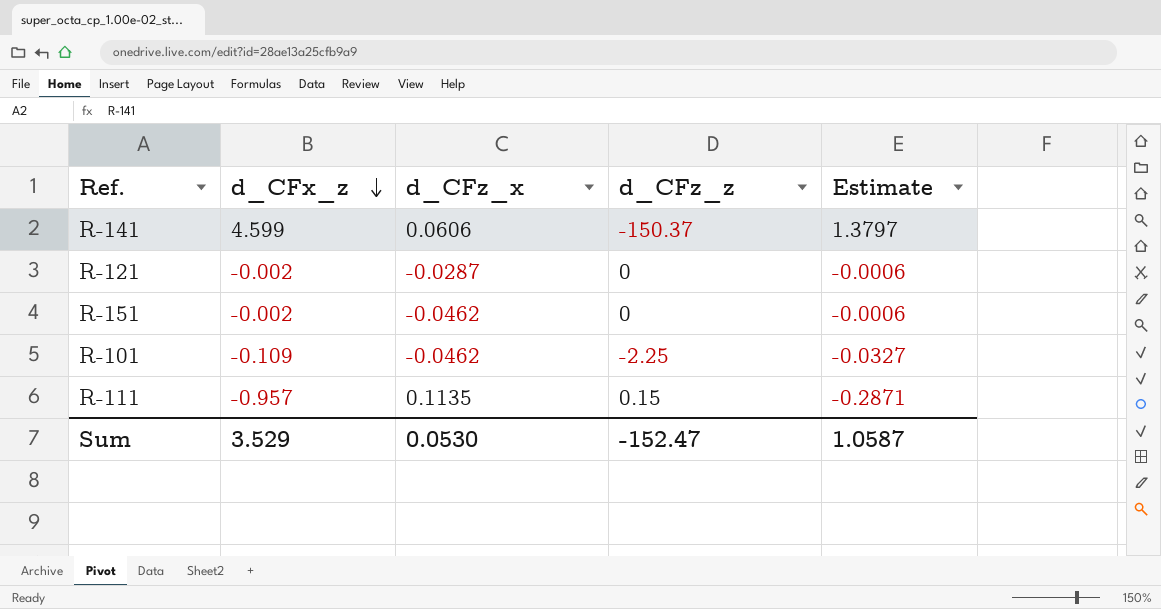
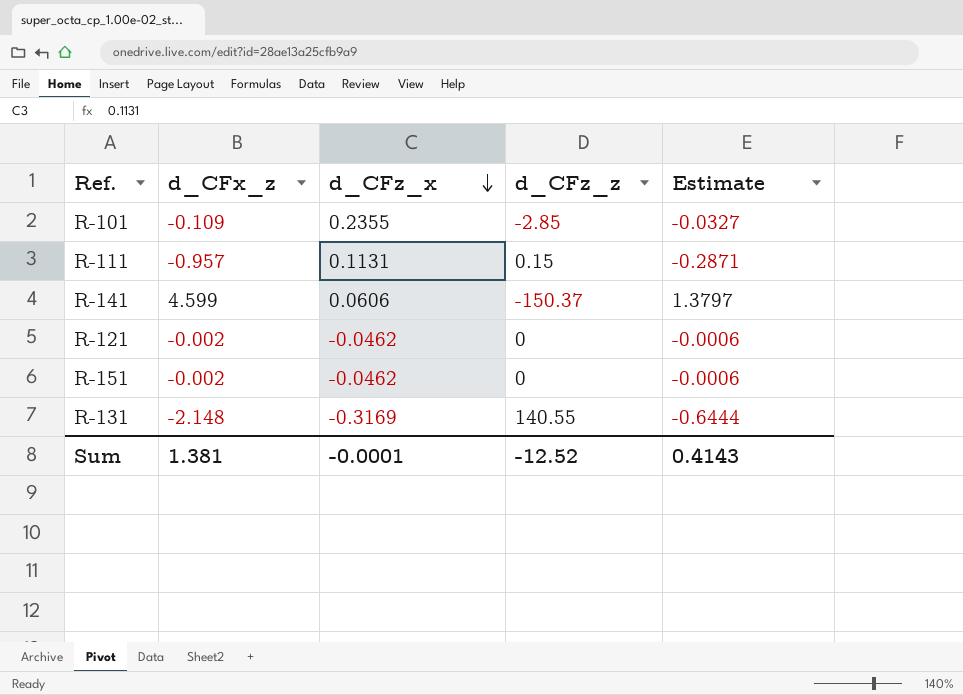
row order: d_CFx_z descending -> d_CFz_x descending
R-101 | d_CFz_x: -0.0462 -> 0.2355
R-101 | d_CFz_z: -2.25 -> -2.85
R-111 | d_CFz_x: 0.1135 -> 0.1131
R-121 | d_CFz_x: -0.0287 -> -0.0462
row R-131: none -> -2.148 | -0.3169 | 140.55 | -0.6444
Sum | d_CFx_z: 3.529 -> 1.381
Sum | d_CFz_x: 0.0530 -> -0.0001
Sum | d_CFz_z: -152.47 -> -12.52
Sum | Estimate: 1.0587 -> 0.4143

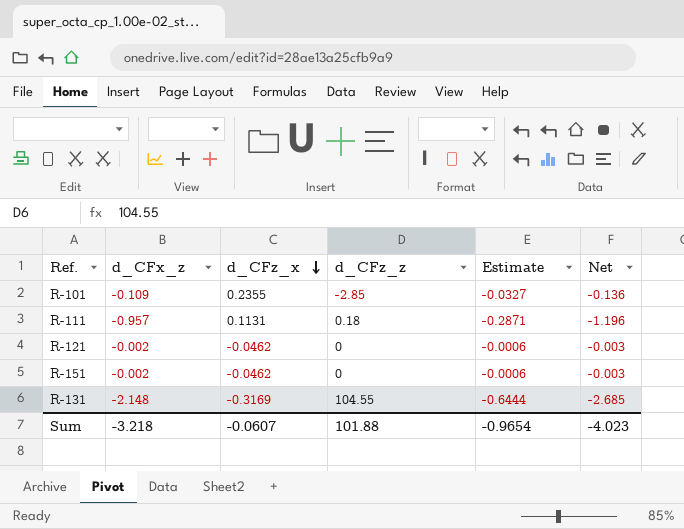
column Net | formula: none -> [d_CFx_z] * 1.25
row R-141: 4.599 | 0.0606 | -150.37 | 1.3797 -> none
R-111 | d_CFz_z: 0.15 -> 0.18
R-131 | d_CFz_z: 140.55 -> 104.55
Sum | d_CFx_z: 1.381 -> -3.218
Sum | d_CFz_x: -0.0001 -> -0.0607
Sum | d_CFz_z: -12.52 -> 101.88
Sum | Estimate: 0.4143 -> -0.9654

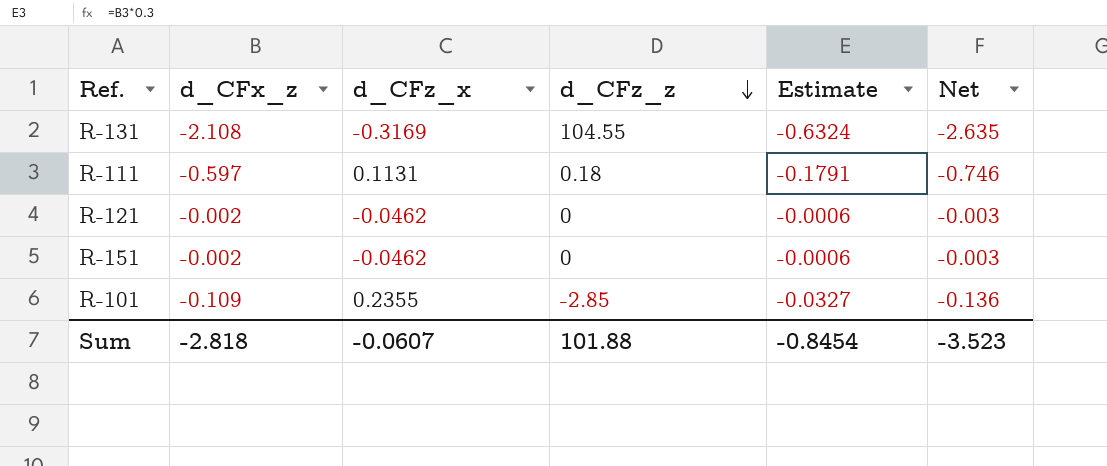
row order: d_CFz_x descending -> d_CFz_z descending
R-131 | d_CFx_z: -2.148 -> -2.108
R-131 | Estimate: -0.6444 -> -0.6324
R-131 | Net: -2.685 -> -2.635
R-111 | d_CFx_z: -0.957 -> -0.597
R-111 | Estimate: -0.2871 -> -0.1791
R-111 | Net: -1.196 -> -0.746
Sum | d_CFx_z: -3.218 -> -2.818
Sum | Estimate: -0.9654 -> -0.8454
Sum | Net: -4.023 -> -3.523

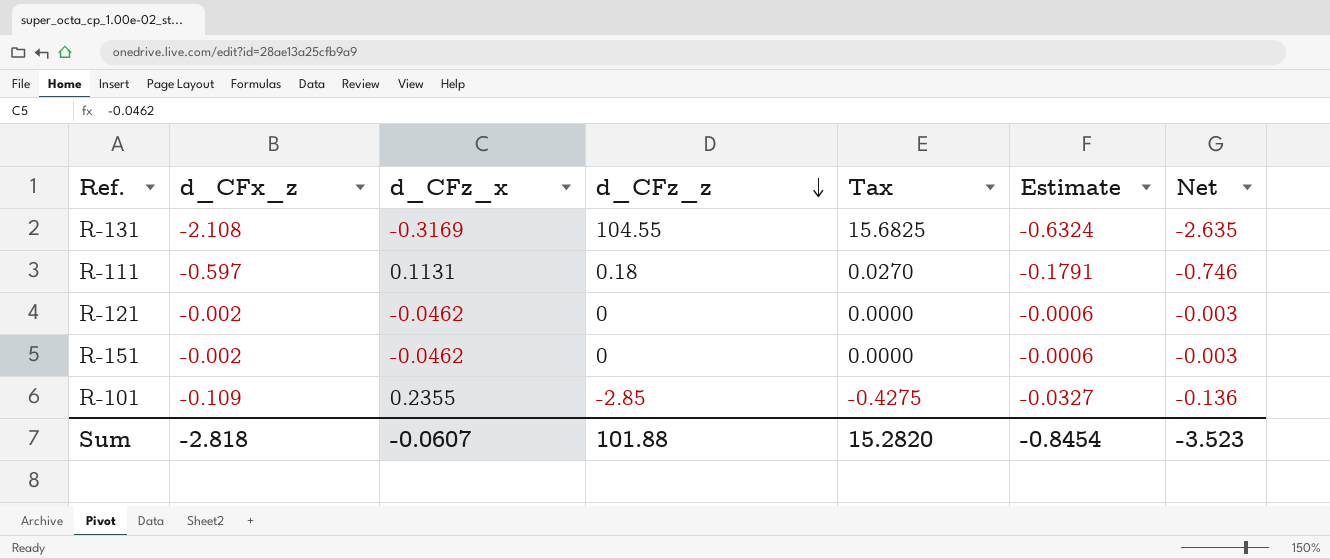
column Tax | formula: none -> [d_CFz_z] * 0.15

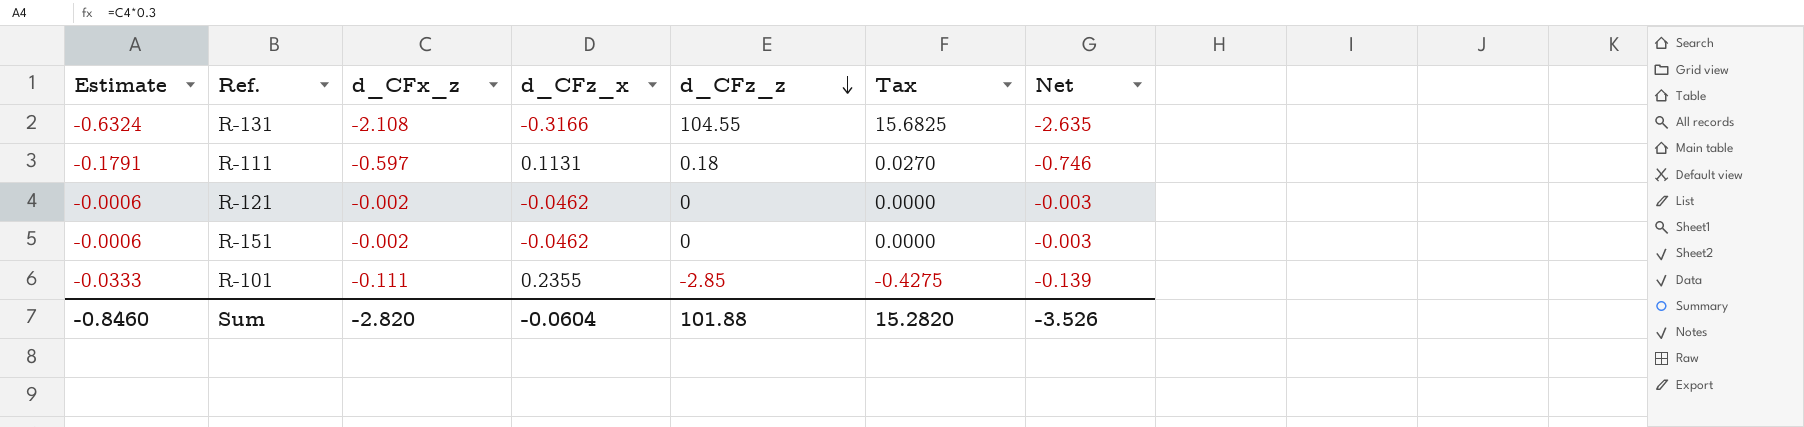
column Estimate | position: 6 -> 1
R-131 | d_CFz_x: -0.3169 -> -0.3166
R-101 | Estimate: -0.0327 -> -0.0333
R-101 | d_CFx_z: -0.109 -> -0.111
R-101 | Net: -0.136 -> -0.139
Sum | Estimate: -0.8454 -> -0.8460
Sum | d_CFx_z: -2.818 -> -2.820
Sum | d_CFz_x: -0.0607 -> -0.0604
Sum | Net: -3.523 -> -3.526

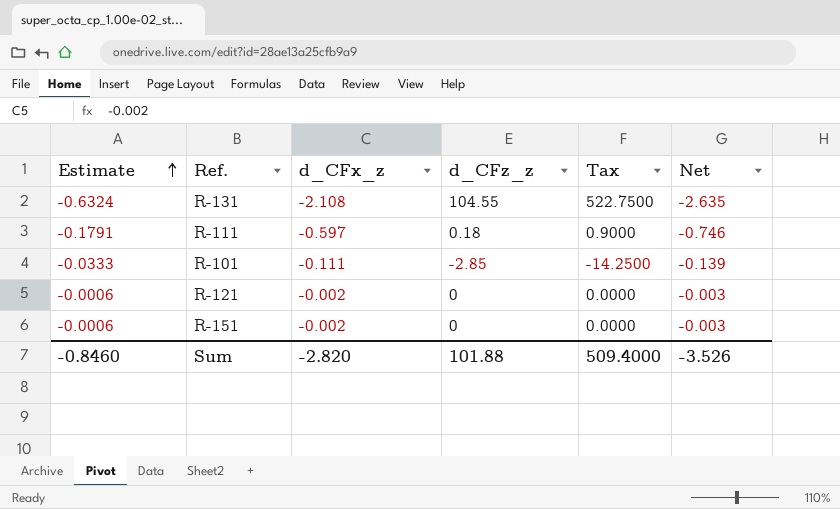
row order: d_CFz_z descending -> Estimate ascending
column d_CFz_x | position: 4 -> none
column Tax | formula: [d_CFz_z] * 0.15 -> [d_CFz_z] * 5
Sum | Tax: 15.2820 -> 509.4000

